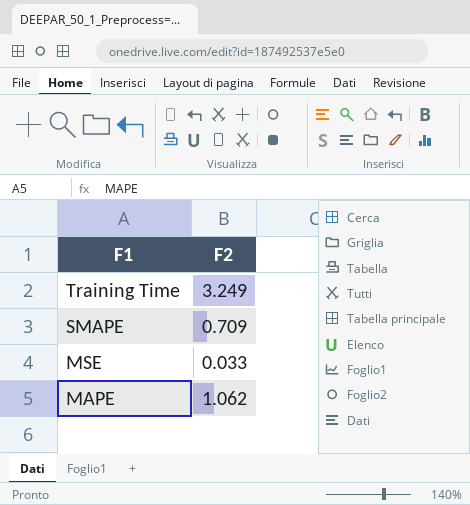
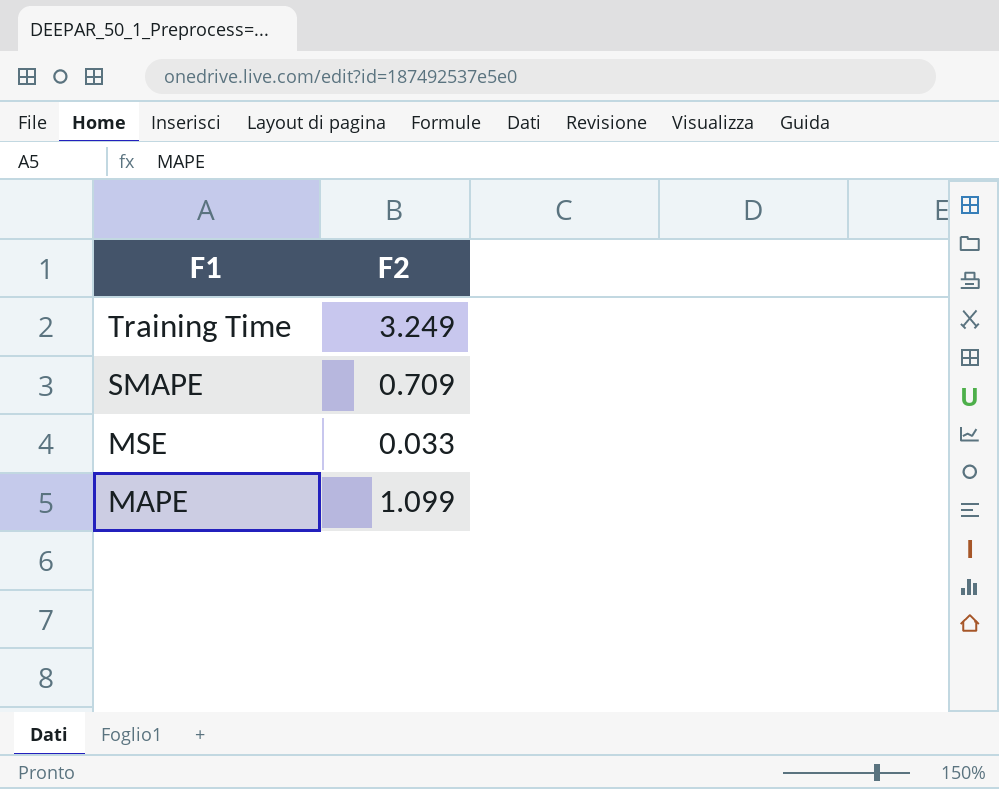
MAPE | F2: 1.062 -> 1.099

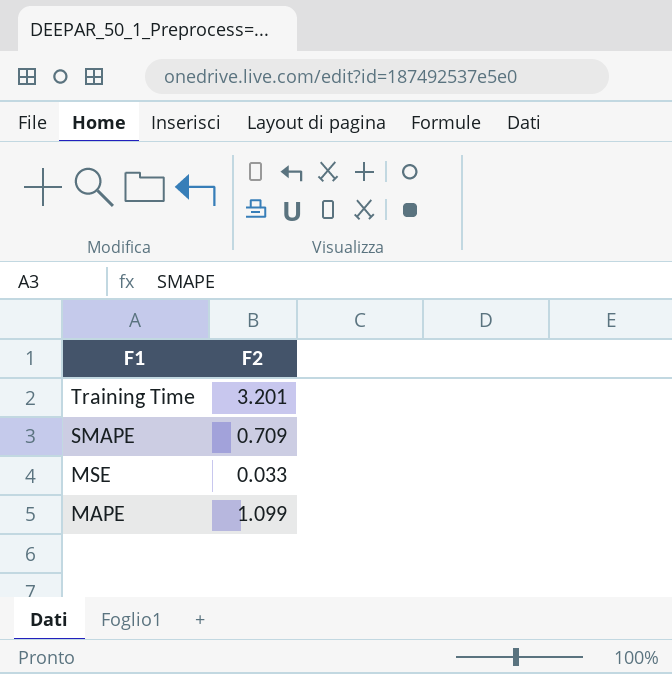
Training Time | F2: 3.249 -> 3.201

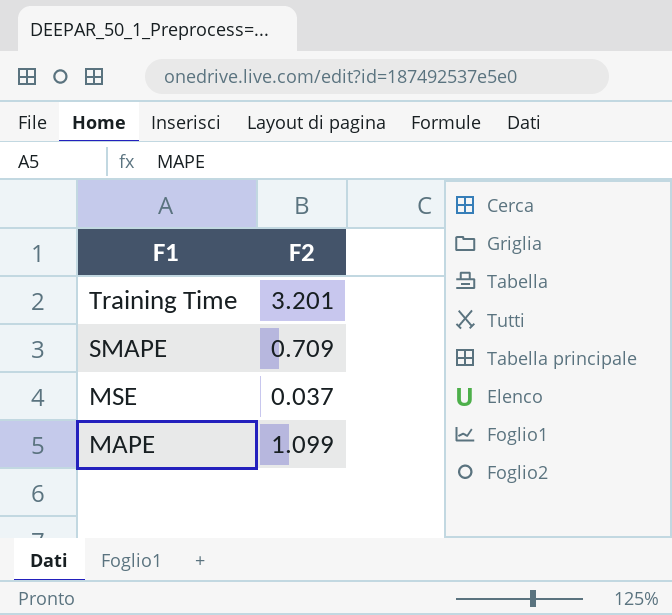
MSE | F2: 0.033 -> 0.037

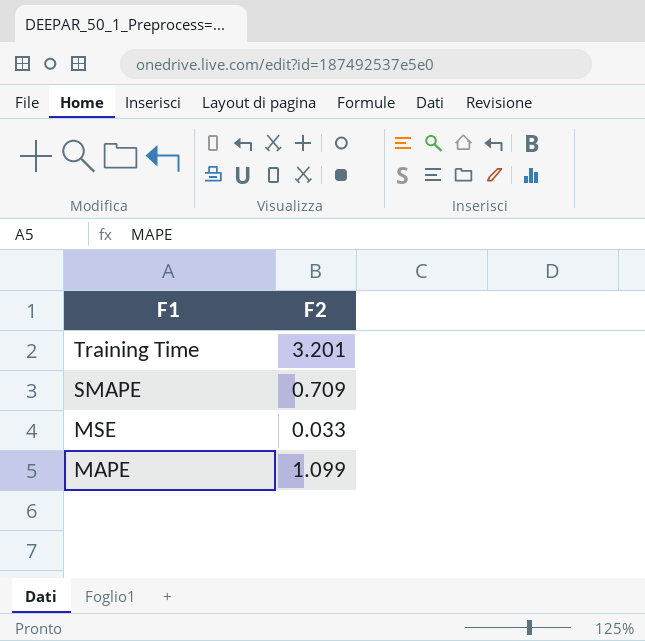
MSE | F2: 0.037 -> 0.033

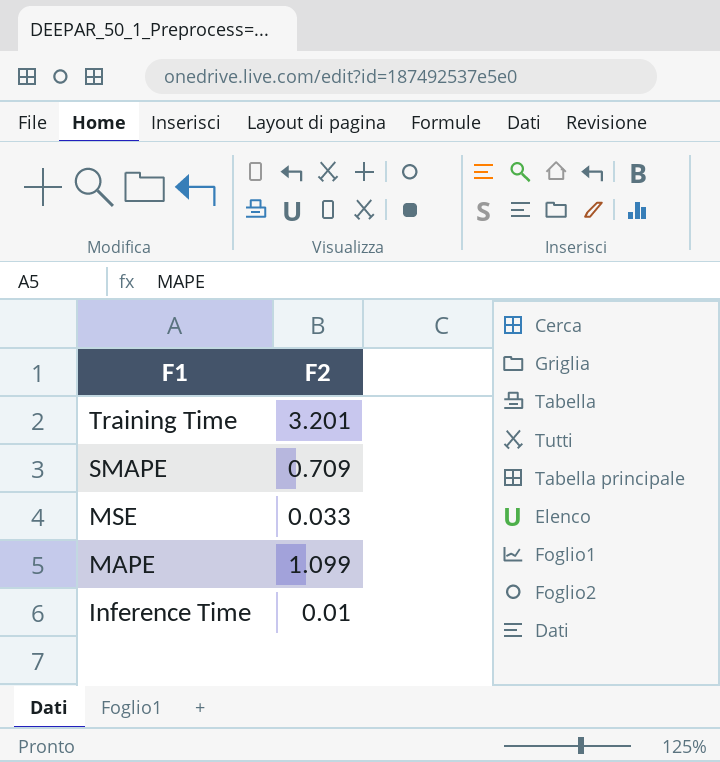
row Inference Time: none -> 0.01

